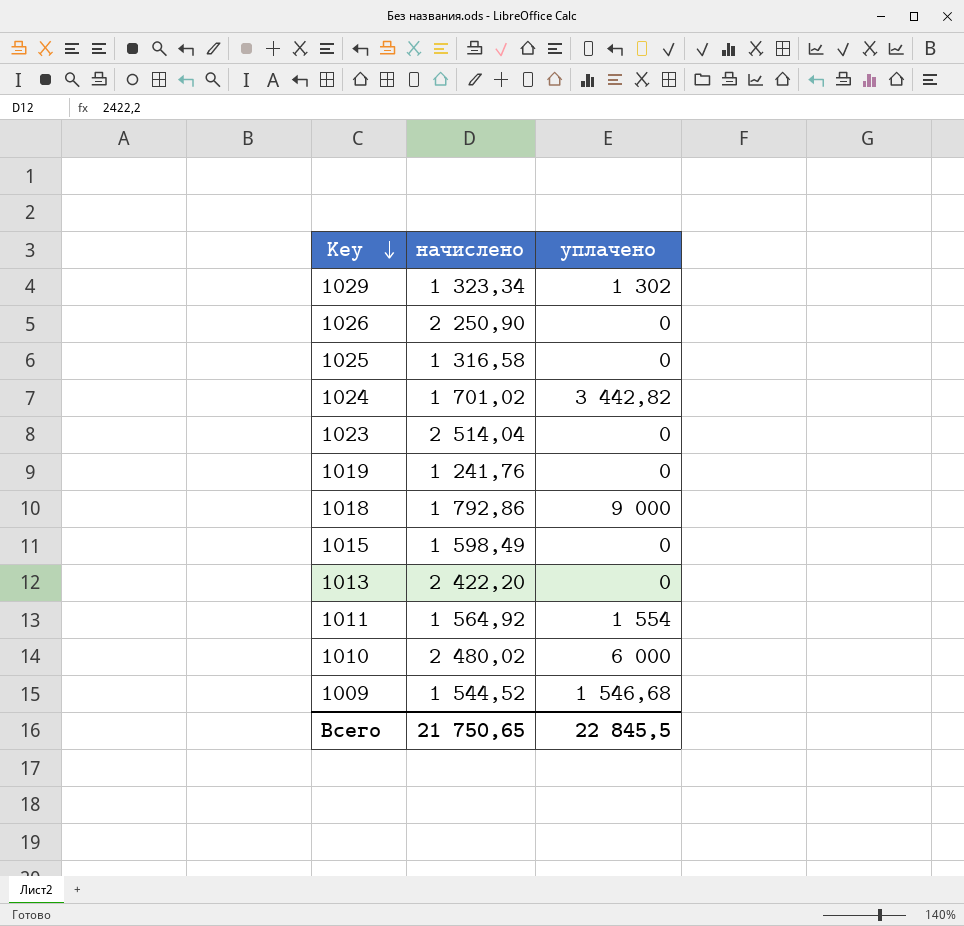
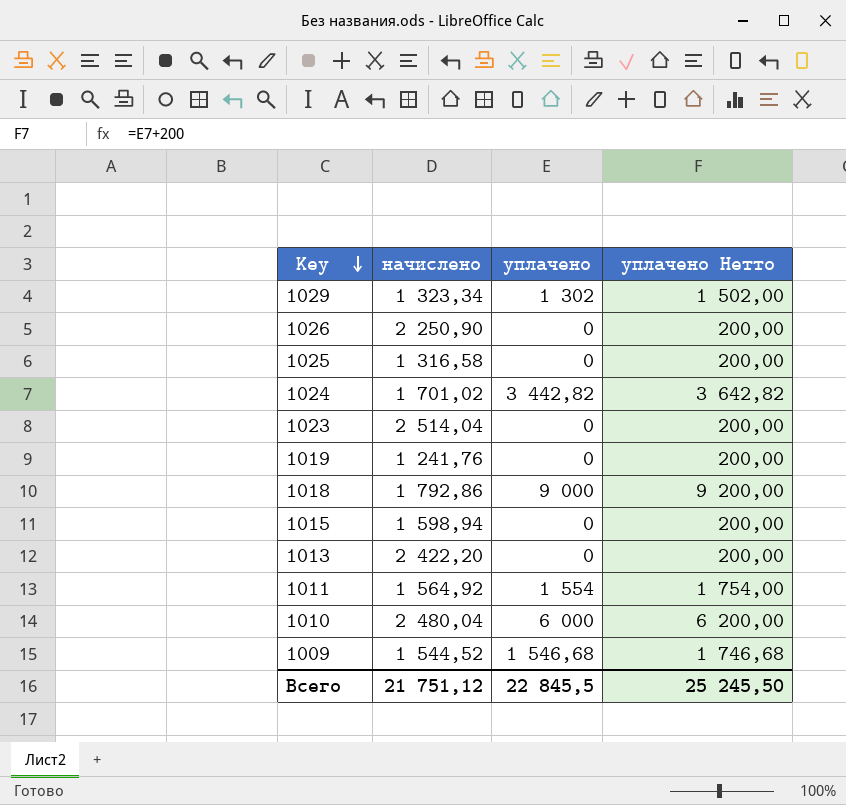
column уплачено Нетто | formula: none -> [уплачено] + 200
1015 | начислено: 1 598,49 -> 1 598,94
1010 | начислено: 2 480,02 -> 2 480,04
Всего | начислено: 21 750,65 -> 21 751,12

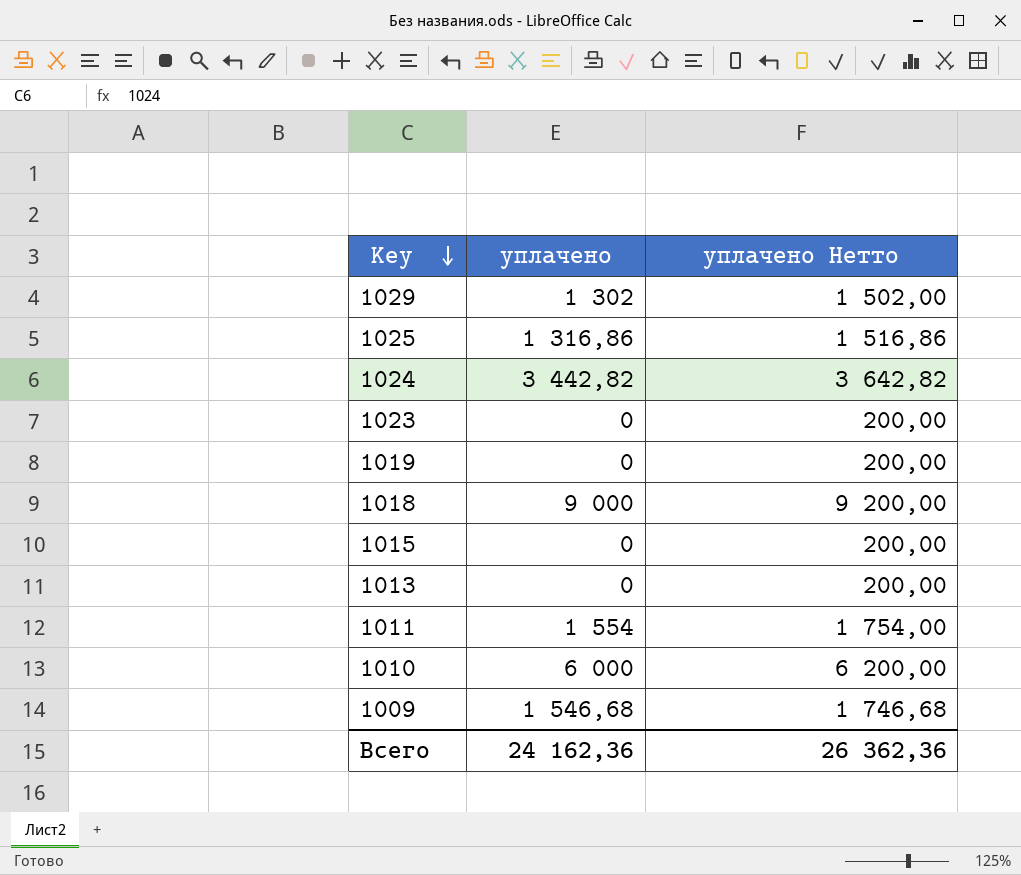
column начислено | position: 2 -> none
row 1026: 2 250,90 | 0 | 200,00 -> none
1025 | уплачено: 0 -> 1 316,86
1025 | уплачено Нетто: 200,00 -> 1 516,86
Всего | уплачено: 22 845,5 -> 24 162,36
Всего | уплачено Нетто: 25 245,50 -> 26 362,36

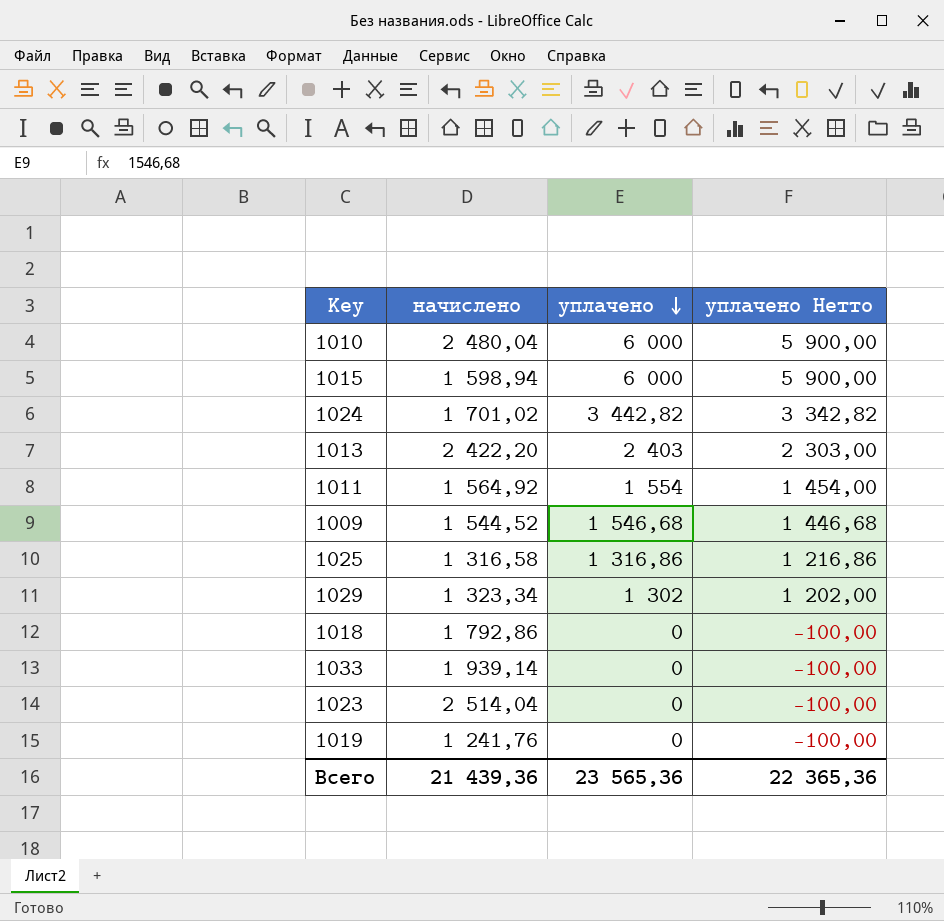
row order: Key descending -> уплачено descending
column начислено | position: none -> 2
column уплачено Нетто | formula: [уплачено] + 200 -> [уплачено] - 100
1015 | уплачено: 0 -> 6 000
1013 | уплачено: 0 -> 2 403
1018 | уплачено: 9 000 -> 0
row 1033: none -> 1 939,14 | 0 | -100,00
Всего | уплачено: 24 162,36 -> 23 565,36
Всего | уплачено Нетто: 26 362,36 -> 22 365,36

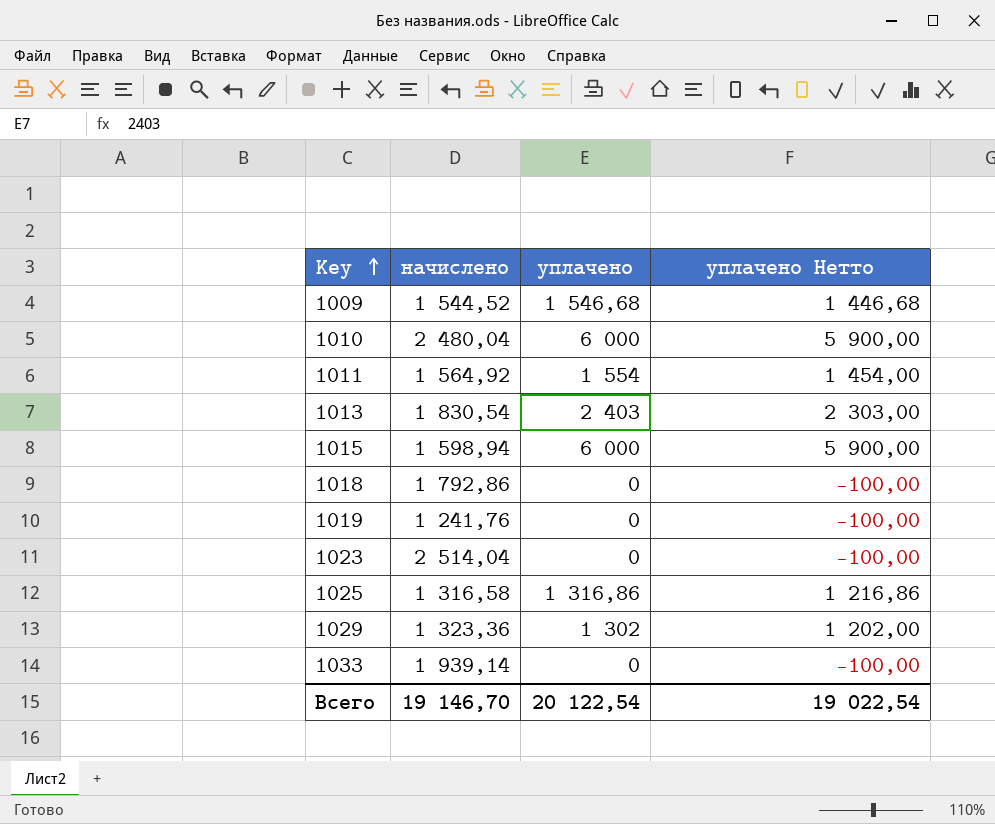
row order: уплачено descending -> Key ascending
row 1024: 1 701,02 | 3 442,82 | 3 342,82 -> none
1013 | начислено: 2 422,20 -> 1 830,54
1029 | начислено: 1 323,34 -> 1 323,36
Всего | начислено: 21 439,36 -> 19 146,70
Всего | уплачено: 23 565,36 -> 20 122,54
Всего | уплачено Нетто: 22 365,36 -> 19 022,54

